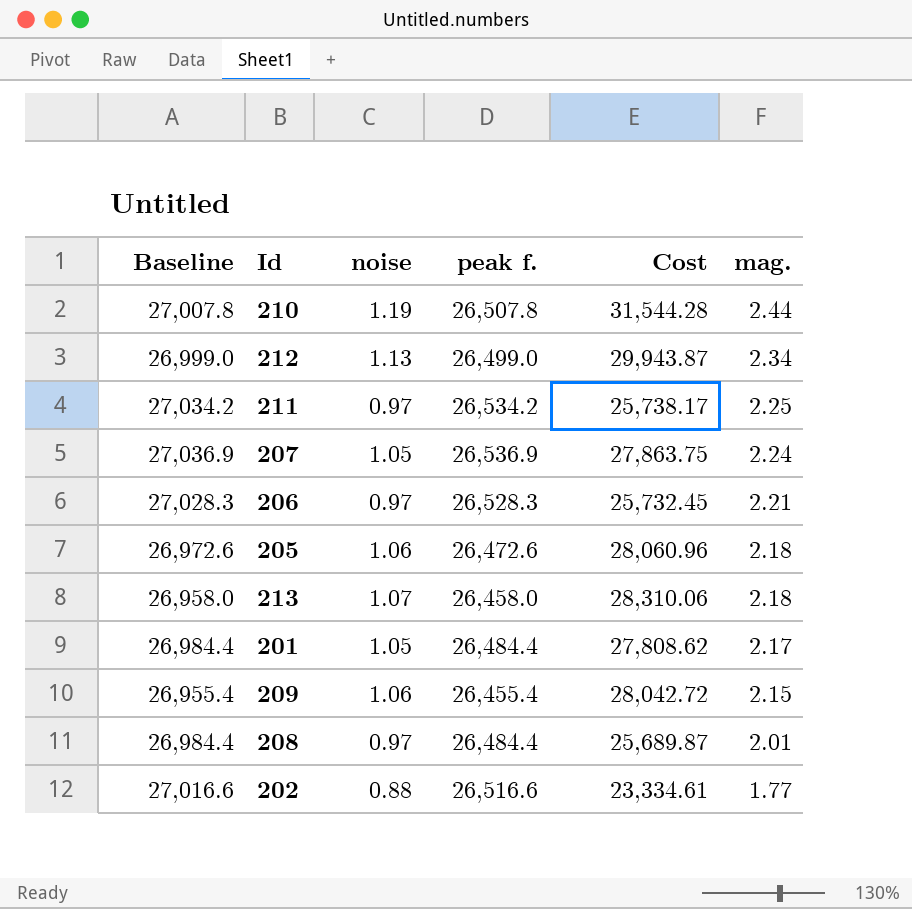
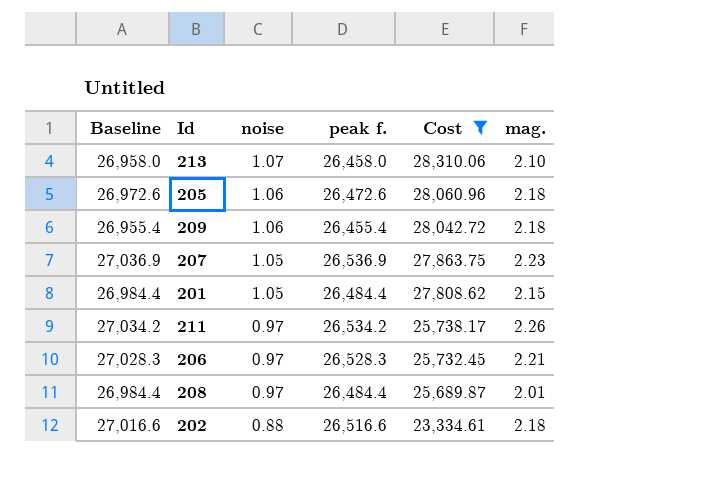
filter: none -> Cost <= 28,310.06
row order: mag. descending -> noise descending
213 | mag.: 2.18 -> 2.10
209 | mag.: 2.15 -> 2.18
207 | mag.: 2.24 -> 2.23
201 | mag.: 2.17 -> 2.15
211 | mag.: 2.25 -> 2.26
202 | mag.: 1.77 -> 2.18

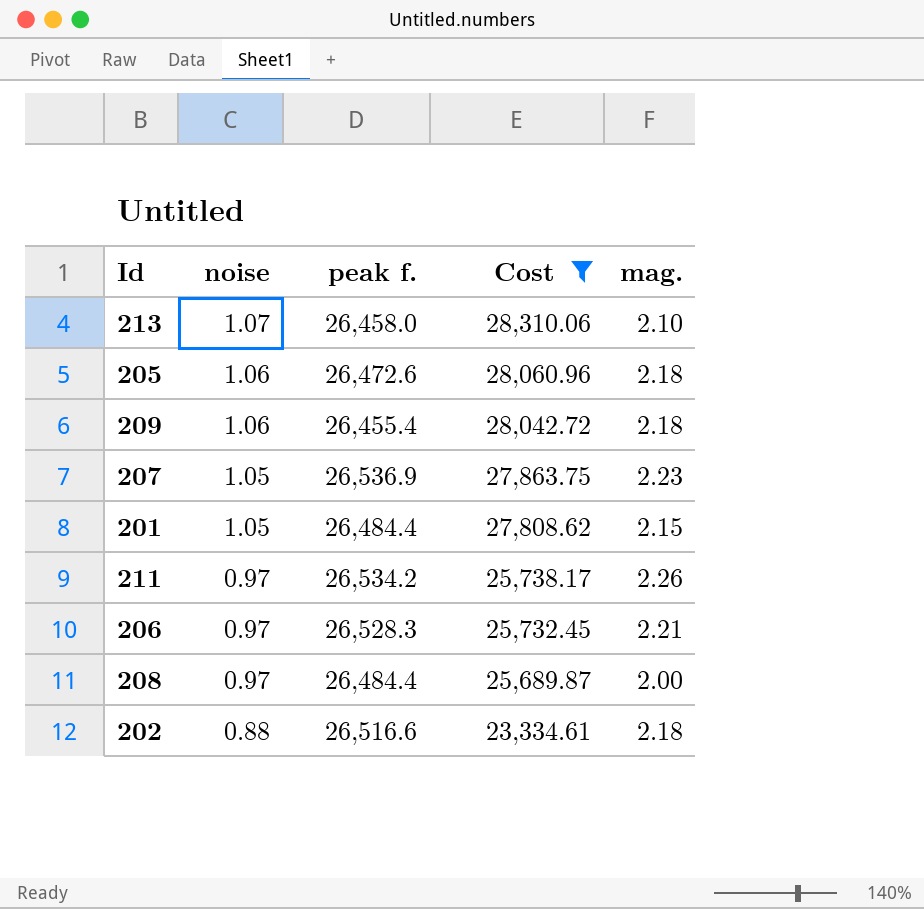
column Baseline | formula: [peak f.] + 500 -> none
208 | mag.: 2.01 -> 2.00

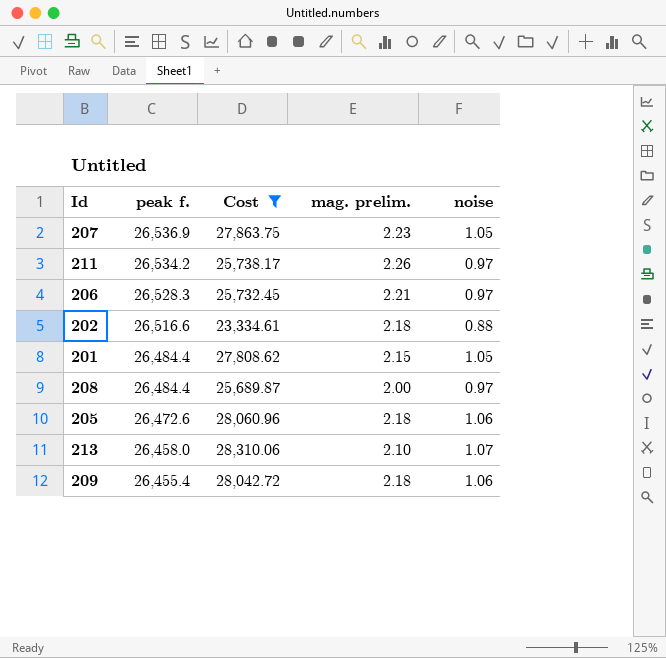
row order: noise descending -> peak f. descending
column name: mag. -> mag. prelim.
column noise | position: 2 -> 5

